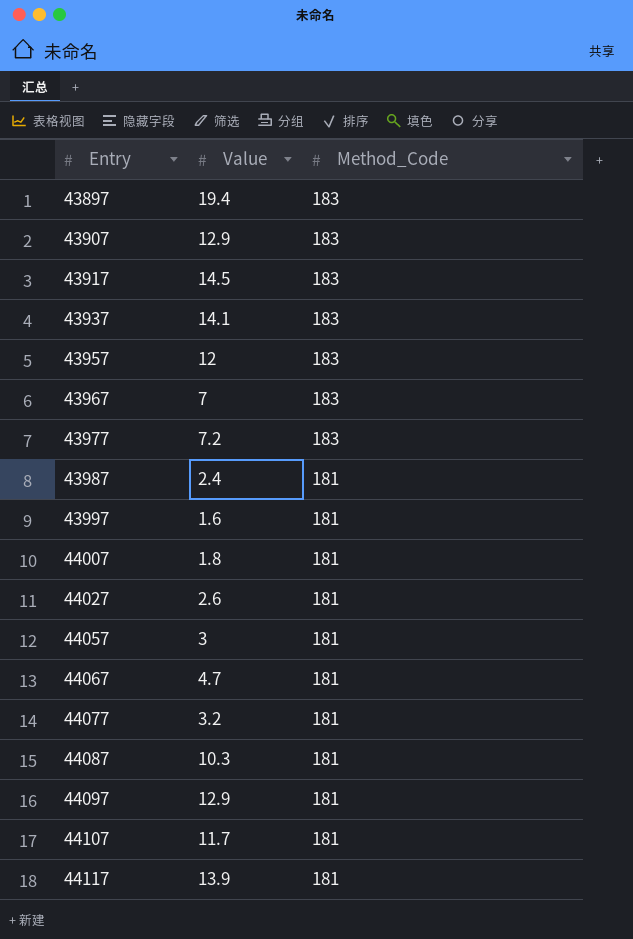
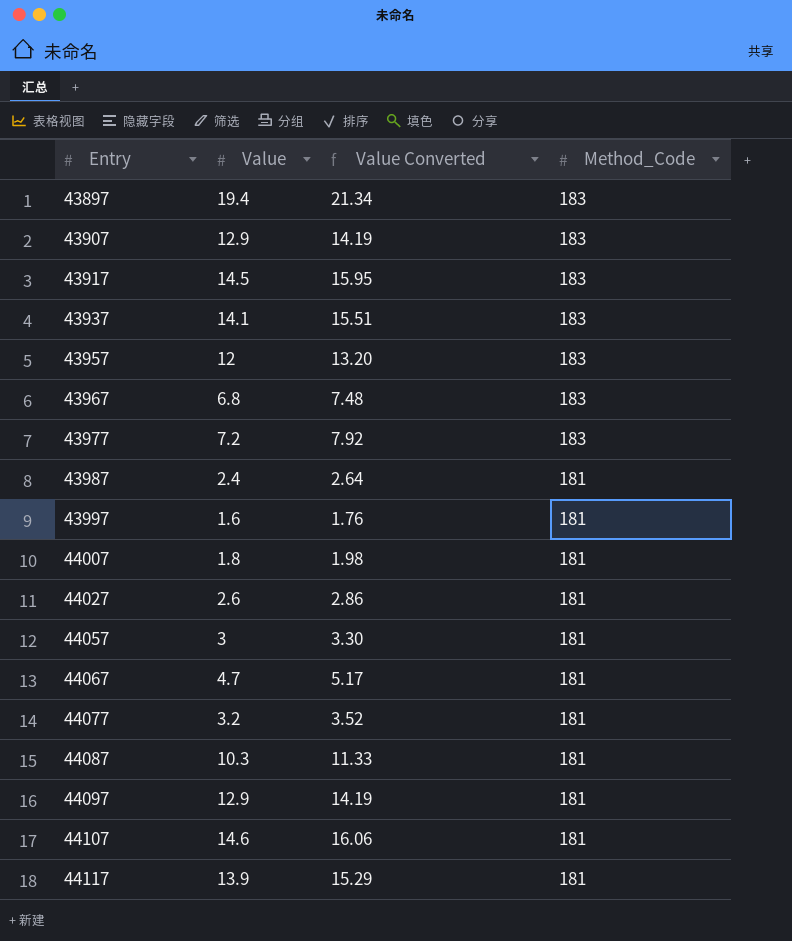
column Value Converted | formula: none -> [Value] * 1.1
43967 | Value: 7 -> 6.8
44107 | Value: 11.7 -> 14.6

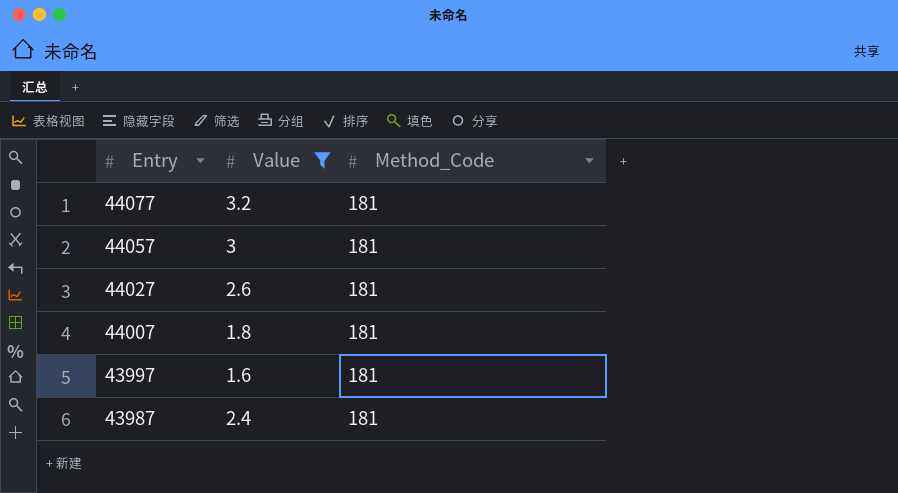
filter: none -> Value <= 3.2
row order: Entry ascending -> Entry descending
column Value Converted | formula: [Value] * 1.1 -> none

